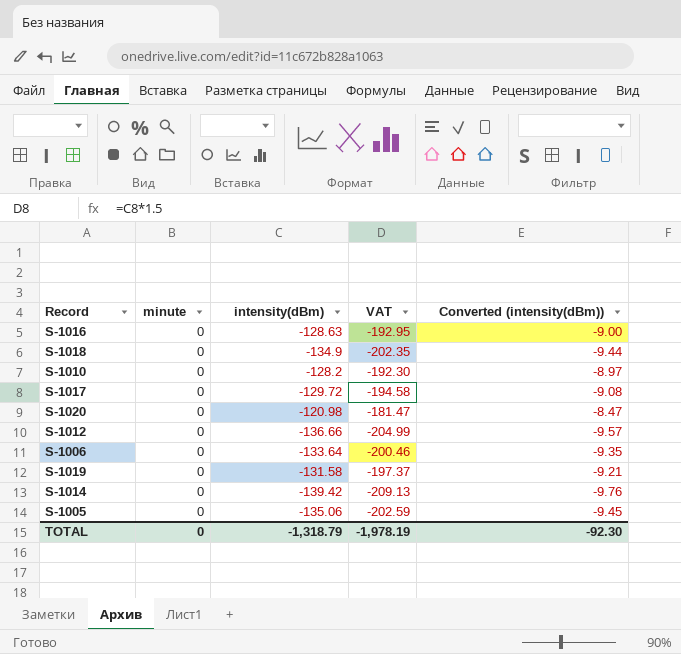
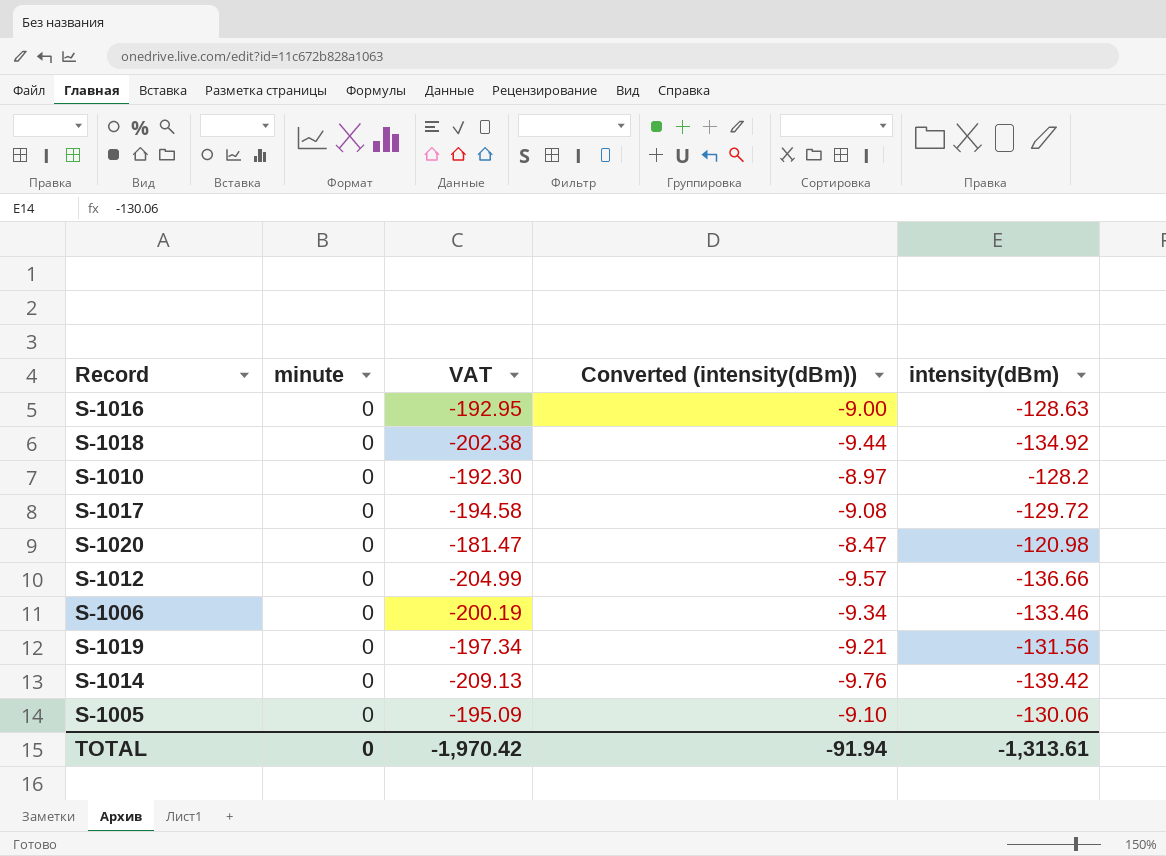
column intensity(dBm) | position: 3 -> 5
S-1018 | VAT: -202.35 -> -202.38
S-1018 | intensity(dBm): -134.9 -> -134.92
S-1006 | VAT: -200.46 -> -200.19
S-1006 | Converted (intensity(dBm)): -9.35 -> -9.34
S-1006 | intensity(dBm): -133.64 -> -133.46
S-1019 | VAT: -197.37 -> -197.34
S-1019 | intensity(dBm): -131.58 -> -131.56
S-1005 | VAT: -202.59 -> -195.09
S-1005 | Converted (intensity(dBm)): -9.45 -> -9.10
S-1005 | intensity(dBm): -135.06 -> -130.06
TOTAL | VAT: -1,978.19 -> -1,970.42
TOTAL | Converted (intensity(dBm)): -92.30 -> -91.94
TOTAL | intensity(dBm): -1,318.79 -> -1,313.61

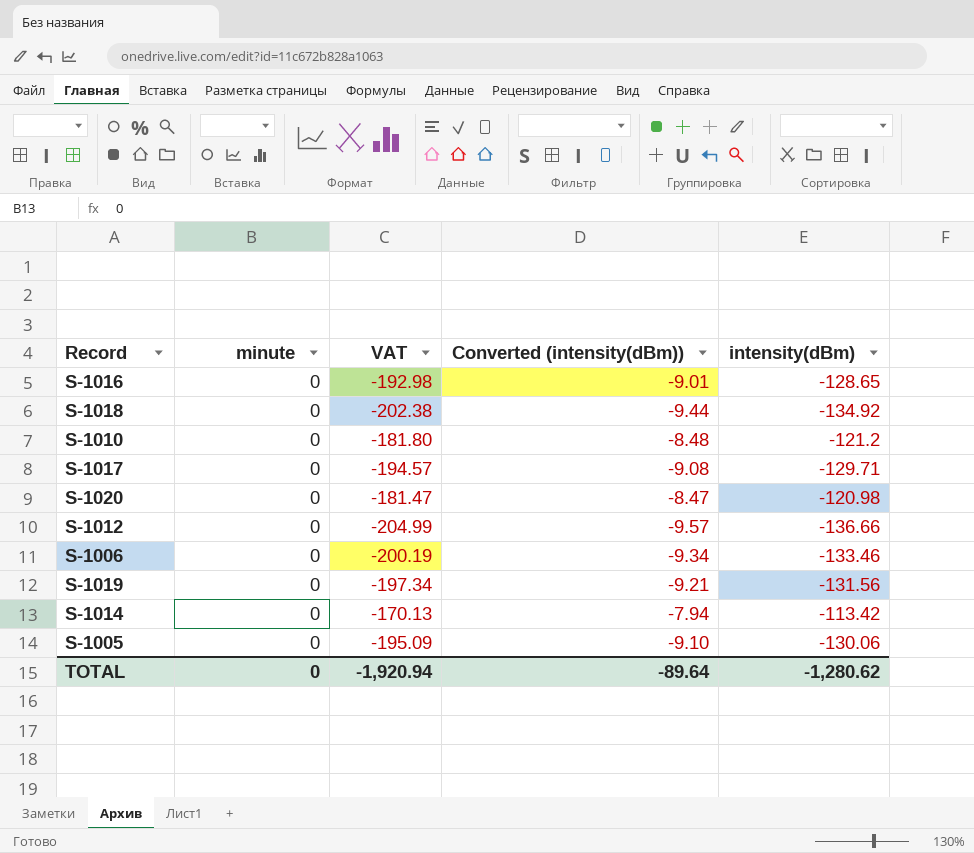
S-1016 | VAT: -192.95 -> -192.98
S-1016 | Converted (intensity(dBm)): -9.00 -> -9.01
S-1016 | intensity(dBm): -128.63 -> -128.65
S-1010 | VAT: -192.30 -> -181.80
S-1010 | Converted (intensity(dBm)): -8.97 -> -8.48
S-1010 | intensity(dBm): -128.2 -> -121.2
S-1017 | VAT: -194.58 -> -194.57
S-1017 | intensity(dBm): -129.72 -> -129.71
S-1014 | VAT: -209.13 -> -170.13
S-1014 | Converted (intensity(dBm)): -9.76 -> -7.94
S-1014 | intensity(dBm): -139.42 -> -113.42
TOTAL | VAT: -1,970.42 -> -1,920.94
TOTAL | Converted (intensity(dBm)): -91.94 -> -89.64
TOTAL | intensity(dBm): -1,313.61 -> -1,280.62

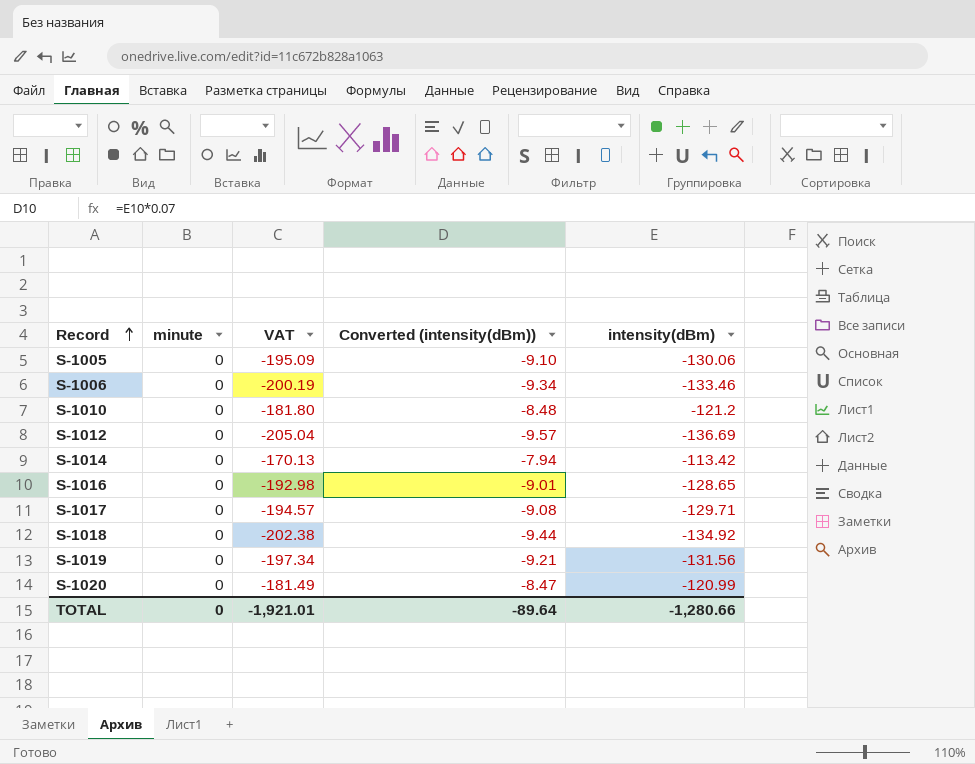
row order: none -> Record ascending
S-1012 | VAT: -204.99 -> -205.04
S-1012 | intensity(dBm): -136.66 -> -136.69
S-1020 | VAT: -181.47 -> -181.49
S-1020 | intensity(dBm): -120.98 -> -120.99
TOTAL | VAT: -1,920.94 -> -1,921.01
TOTAL | intensity(dBm): -1,280.62 -> -1,280.66

